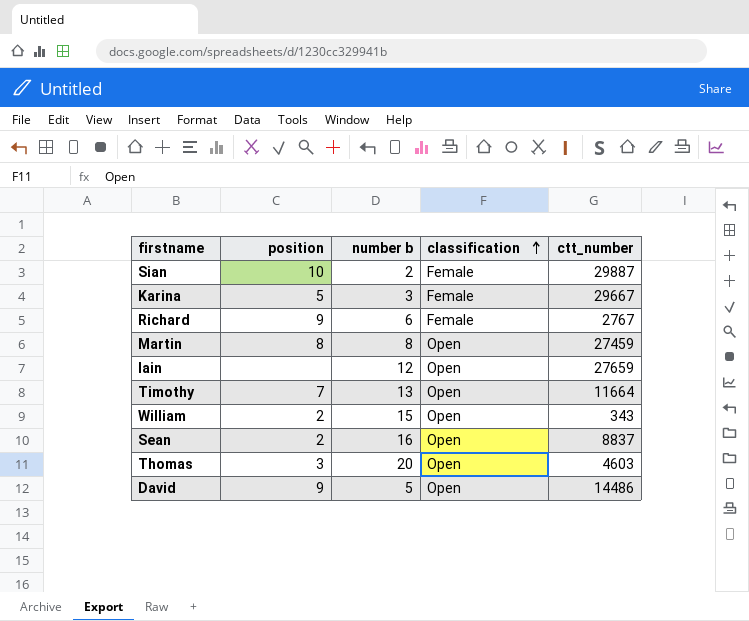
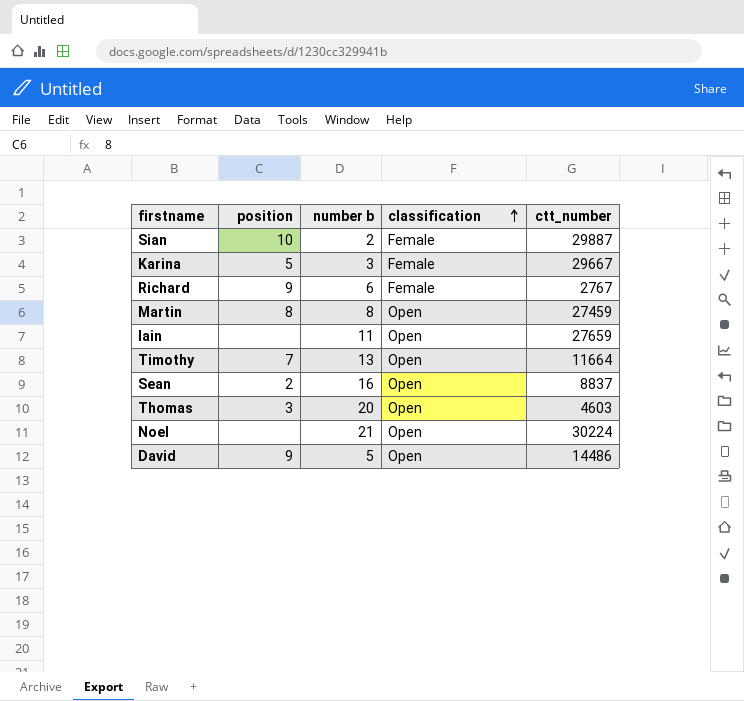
row William: 2 | 15 | Open | 343 -> none
Iain | number b: 12 -> 11
row Noel: none -> none | 21 | Open | 30224

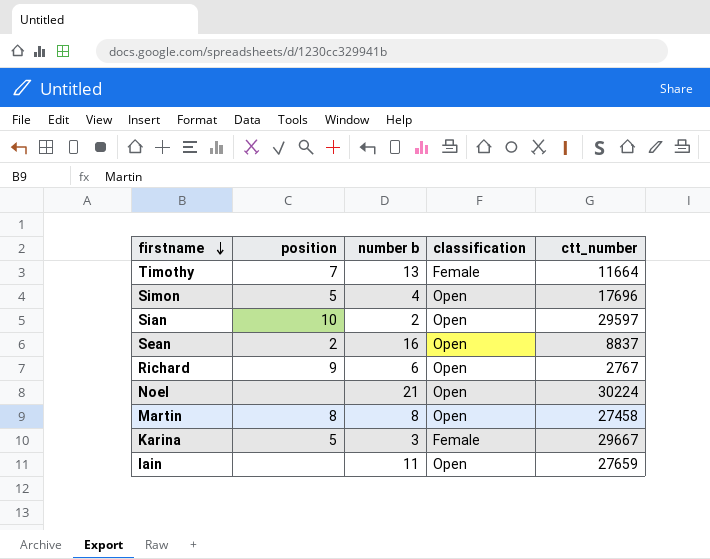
row order: classification ascending -> firstname descending
row Thomas: 3 | 20 | Open | 4603 -> none
row David: 9 | 5 | Open | 14486 -> none
Timothy | classification: Open -> Female
row Simon: none -> 5 | 4 | Open | 17696
Sian | classification: Female -> Open
Sian | ctt_number: 29887 -> 29597
Richard | classification: Female -> Open
Martin | ctt_number: 27459 -> 27458

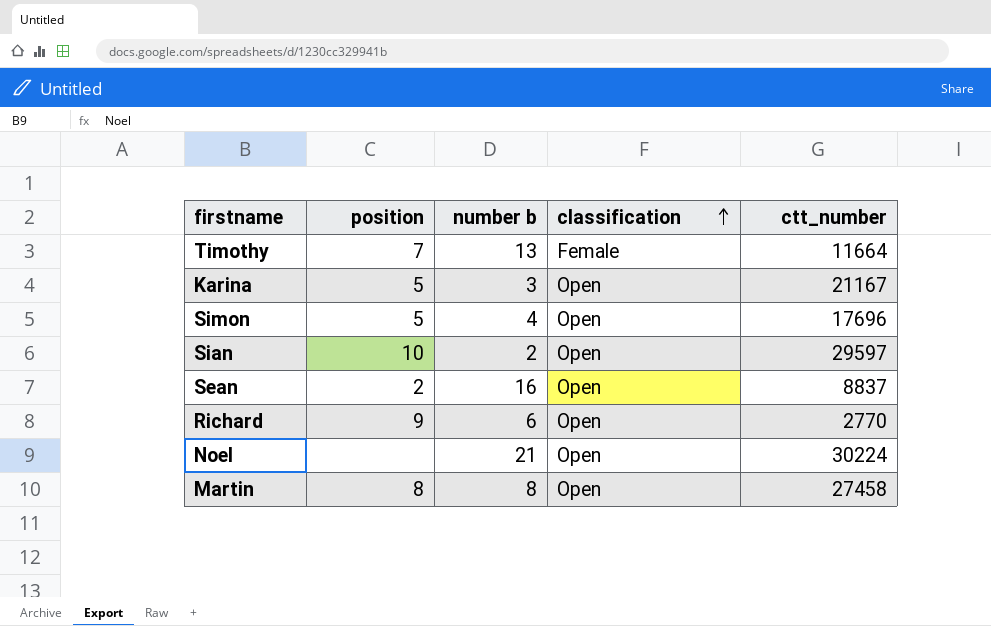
row order: firstname descending -> classification ascending
row Iain: none | 11 | Open | 27659 -> none
Karina | classification: Female -> Open
Karina | ctt_number: 29667 -> 21167
Richard | ctt_number: 2767 -> 2770

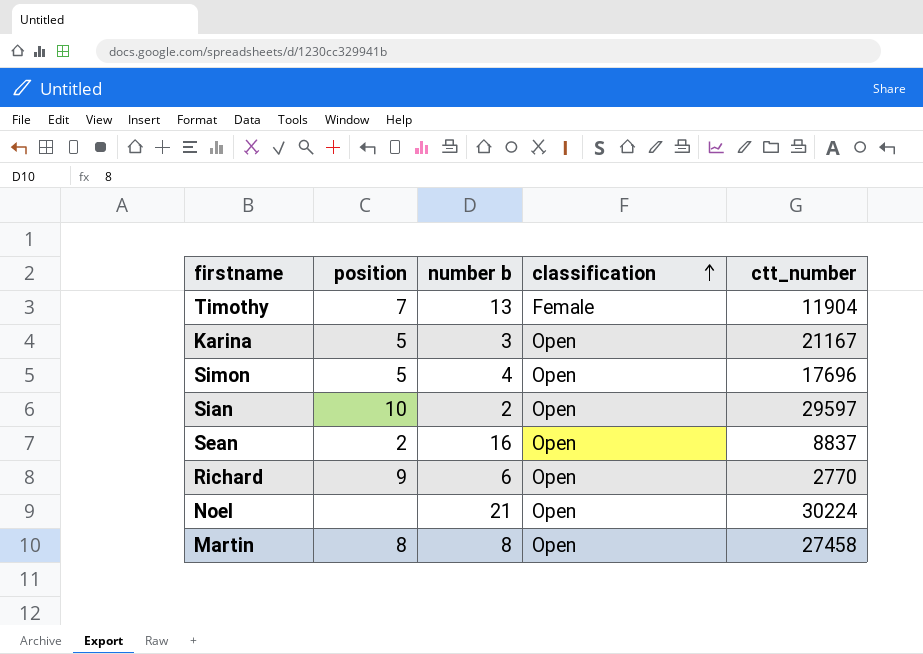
Timothy | ctt_number: 11664 -> 11904

